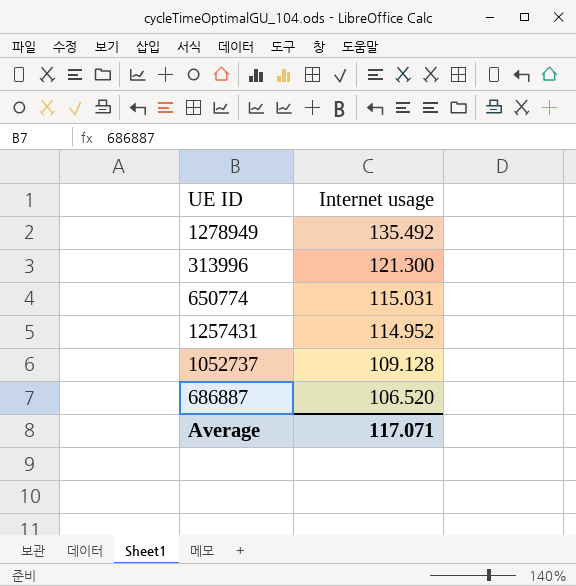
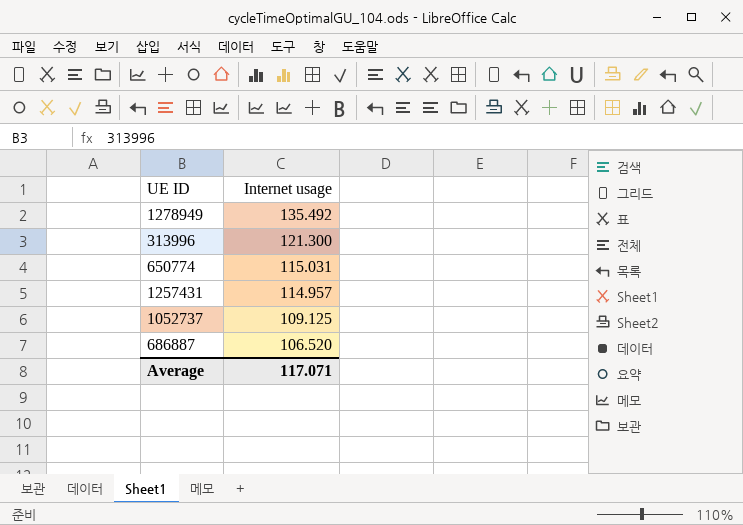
1257431 | Internet usage: 114.952 -> 114.957
1052737 | Internet usage: 109.128 -> 109.125

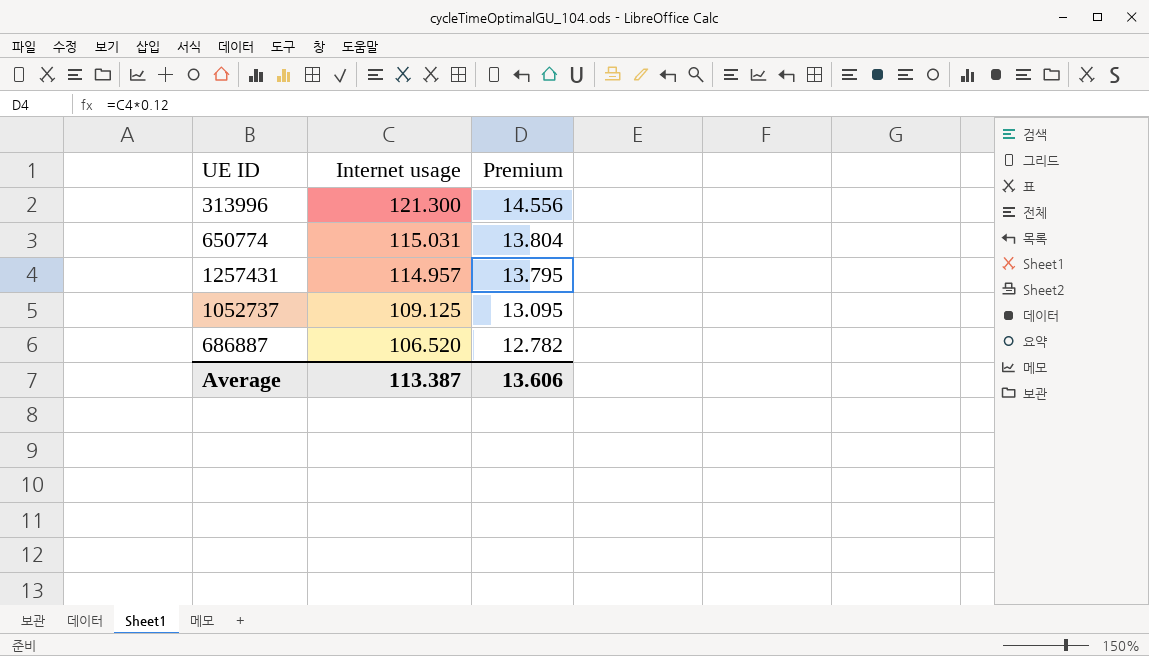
column Premium | formula: none -> [Internet usage] * 0.12
row 1278949: 135.492 -> none
Average | Internet usage: 117.071 -> 113.387

